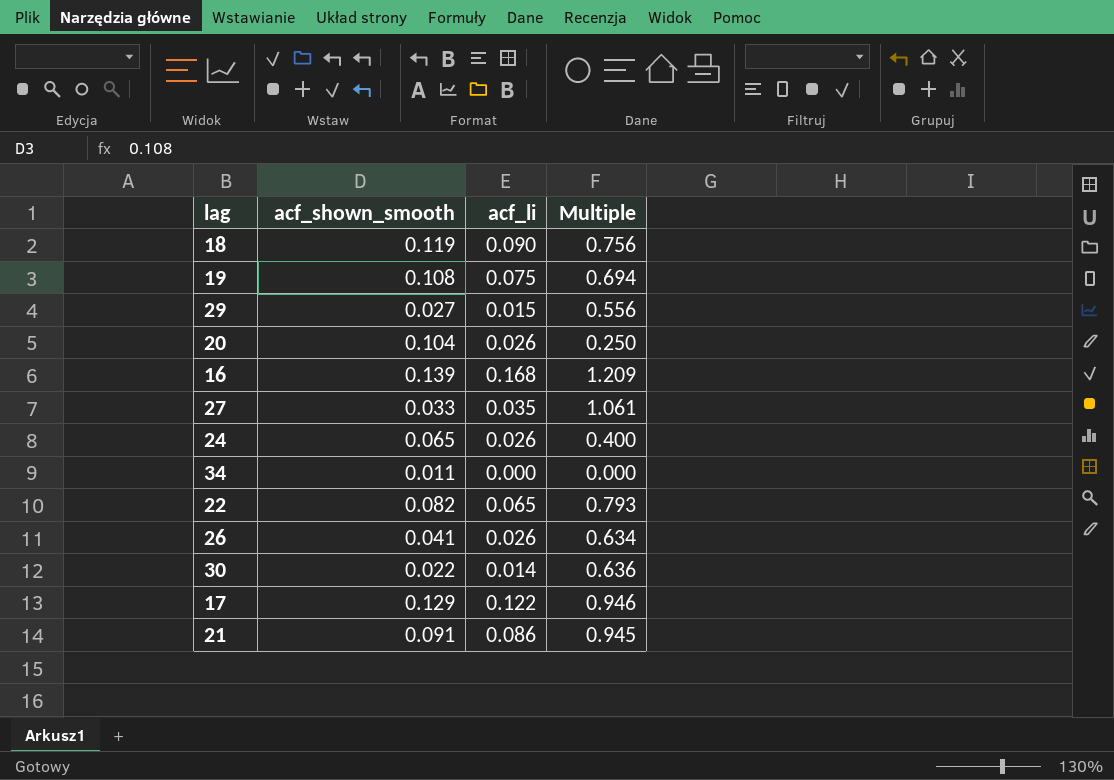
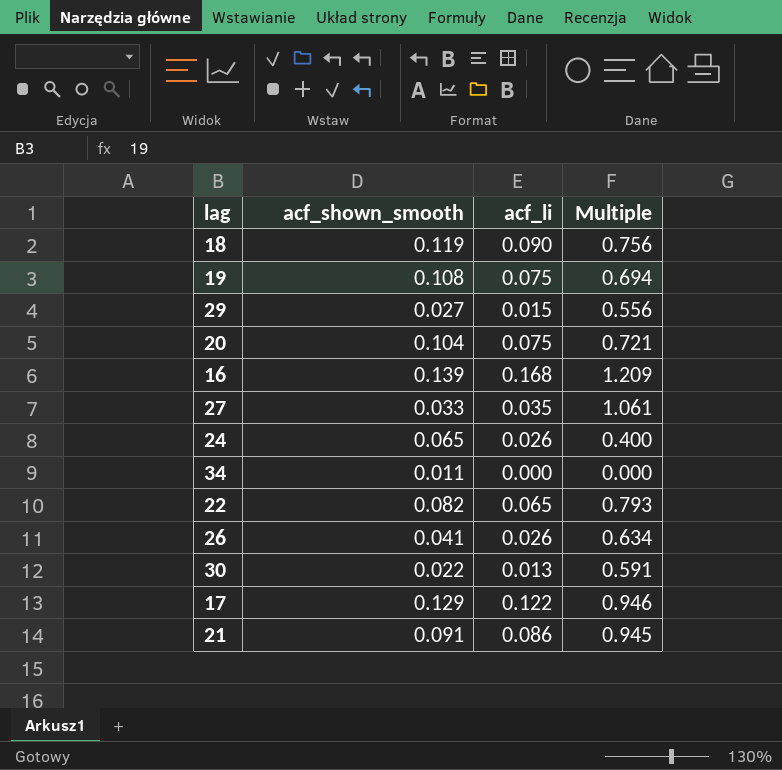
20 | acf_li: 0.026 -> 0.075
20 | Multiple: 0.250 -> 0.721
30 | acf_li: 0.014 -> 0.013
30 | Multiple: 0.636 -> 0.591

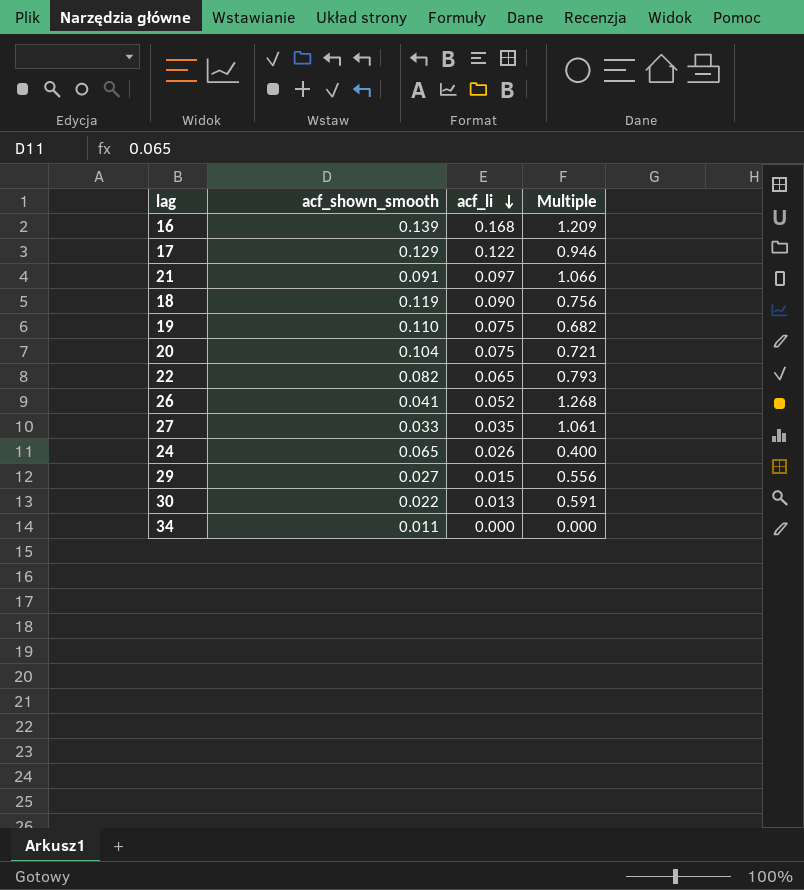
row order: none -> acf_li descending
21 | acf_li: 0.086 -> 0.097
21 | Multiple: 0.945 -> 1.066
19 | acf_shown_smooth: 0.108 -> 0.110
19 | Multiple: 0.694 -> 0.682
26 | acf_li: 0.026 -> 0.052
26 | Multiple: 0.634 -> 1.268

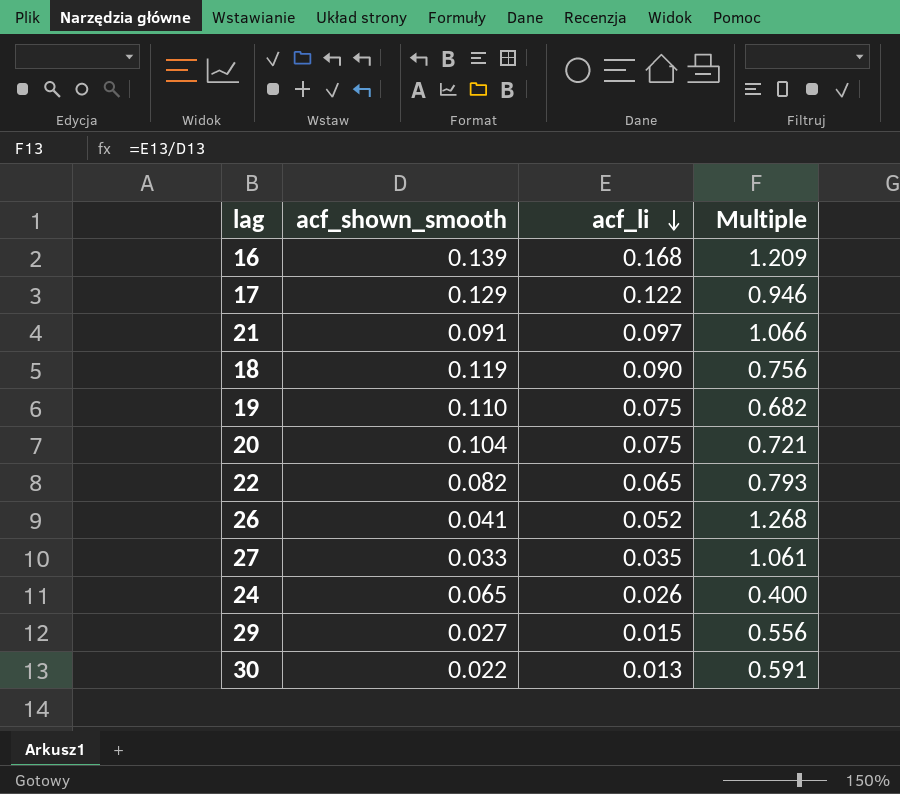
row 34: 0.011 | 0.000 | 0.000 -> none

